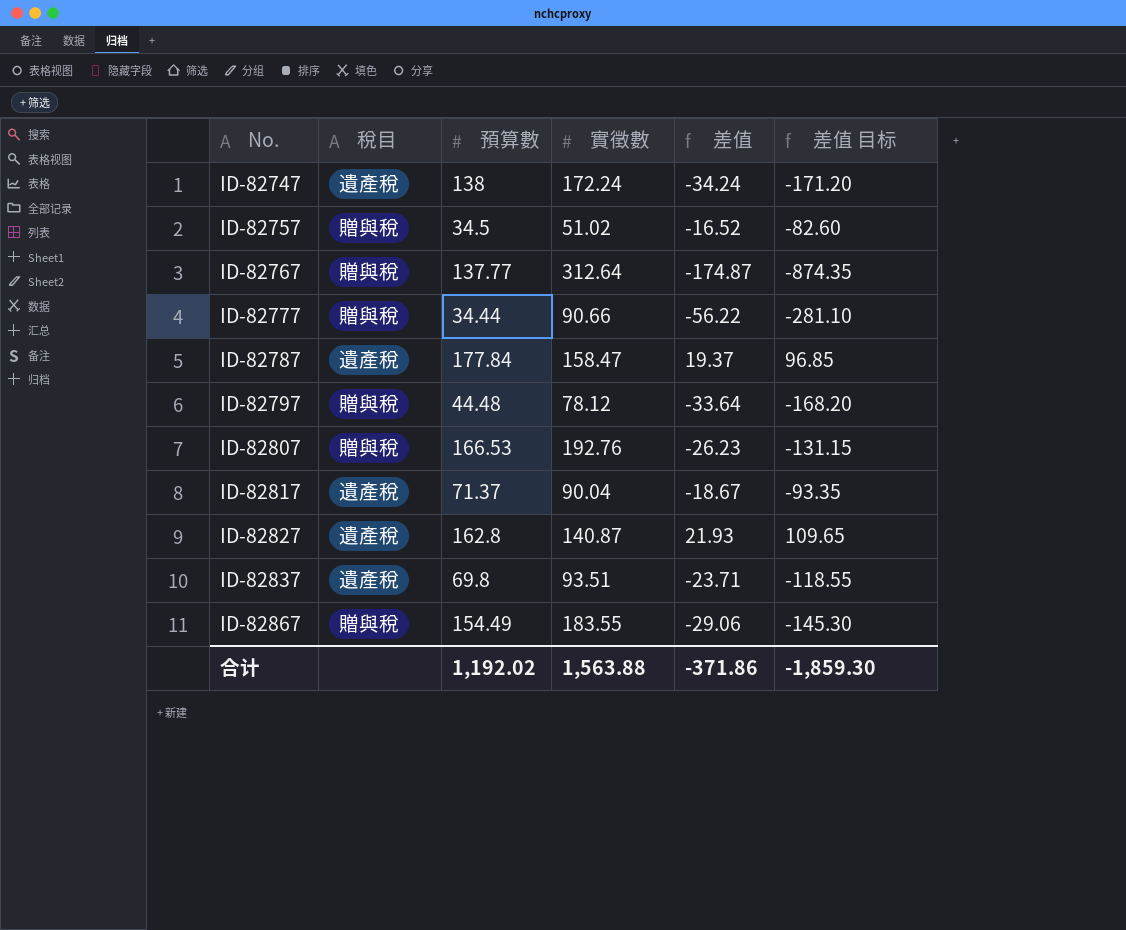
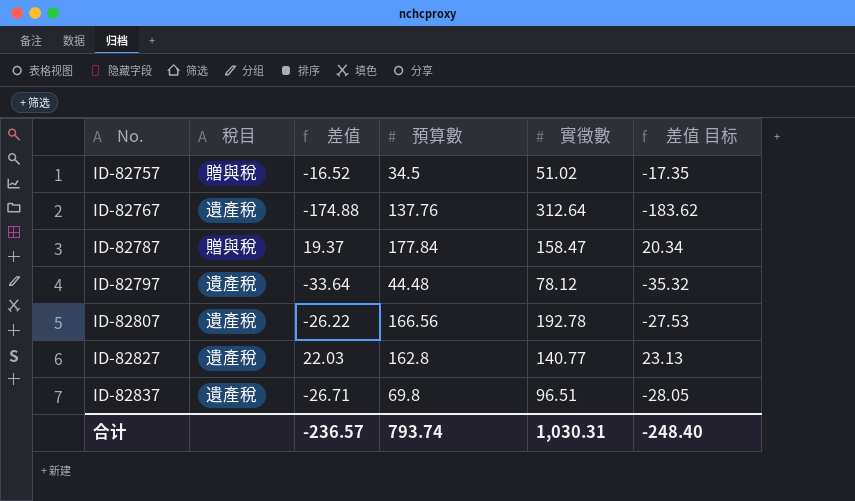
column 差值 | position: 5 -> 3
column 差值 目标 | formula: [差值] * 5 -> [差值] * 1.05
row ID-82747: 遺產稅 | 138 | 172.24 | -34.24 | -171.20 -> none
row ID-82777: 贈與稅 | 34.44 | 90.66 | -56.22 | -281.10 -> none
row ID-82817: 遺產稅 | 71.37 | 90.04 | -18.67 | -93.35 -> none
row ID-82867: 贈與稅 | 154.49 | 183.55 | -29.06 | -145.30 -> none
ID-82767 | 稅目: 贈與稅 -> 遺產稅
ID-82767 | 差值: -174.87 -> -174.88
ID-82767 | 預算數: 137.77 -> 137.76
ID-82787 | 稅目: 遺產稅 -> 贈與稅
ID-82797 | 稅目: 贈與稅 -> 遺產稅
ID-82807 | 稅目: 贈與稅 -> 遺產稅
ID-82807 | 差值: -26.23 -> -26.22
ID-82807 | 預算數: 166.53 -> 166.56
ID-82807 | 實徵數: 192.76 -> 192.78
ID-82827 | 差值: 21.93 -> 22.03
ID-82827 | 實徵數: 140.87 -> 140.77
ID-82837 | 差值: -23.71 -> -26.71
ID-82837 | 實徵數: 93.51 -> 96.51
合计 | 差值: -371.86 -> -236.57
合计 | 預算數: 1,192.02 -> 793.74
合计 | 實徵數: 1,563.88 -> 1,030.31
合计 | 差值 目标: -1,859.30 -> -248.40

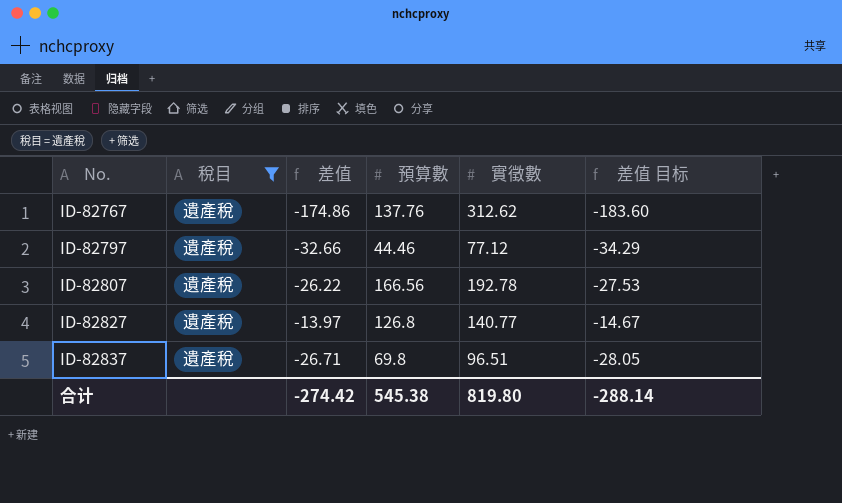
filter: none -> 稅目 = 遺產稅
ID-82767 | 差值: -174.88 -> -174.86
ID-82767 | 實徵數: 312.64 -> 312.62
ID-82767 | 差值 目标: -183.62 -> -183.60
ID-82797 | 差值: -33.64 -> -32.66
ID-82797 | 預算數: 44.48 -> 44.46
ID-82797 | 實徵數: 78.12 -> 77.12
ID-82797 | 差值 目标: -35.32 -> -34.29
ID-82827 | 差值: 22.03 -> -13.97
ID-82827 | 預算數: 162.8 -> 126.8
ID-82827 | 差值 目标: 23.13 -> -14.67
合计 | 差值: -236.57 -> -274.42
合计 | 預算數: 793.74 -> 545.38
合计 | 實徵數: 1,030.31 -> 819.80
合计 | 差值 目标: -248.40 -> -288.14

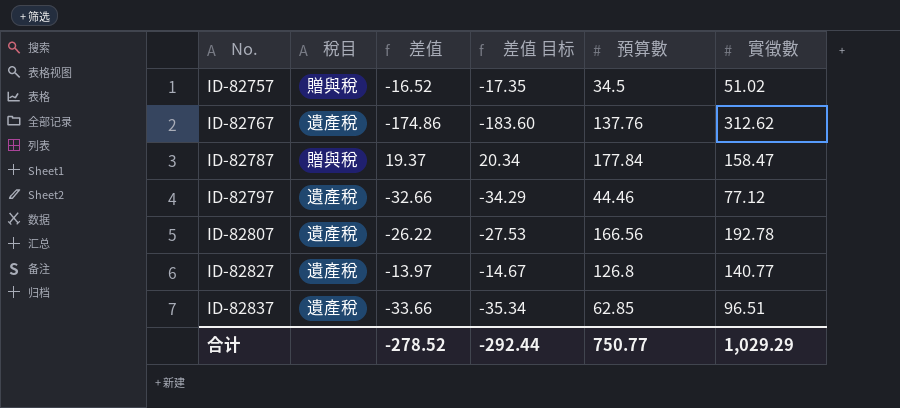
filter: 稅目 = 遺產稅 -> none
column 差值 目标 | position: 6 -> 4
ID-82837 | 差值: -26.71 -> -33.66
ID-82837 | 差值 目标: -28.05 -> -35.34
ID-82837 | 預算數: 69.8 -> 62.85
合计 | 差值: -274.42 -> -278.52
合计 | 差值 目标: -288.14 -> -292.44
合计 | 預算數: 545.38 -> 750.77
合计 | 實徵數: 819.80 -> 1,029.29

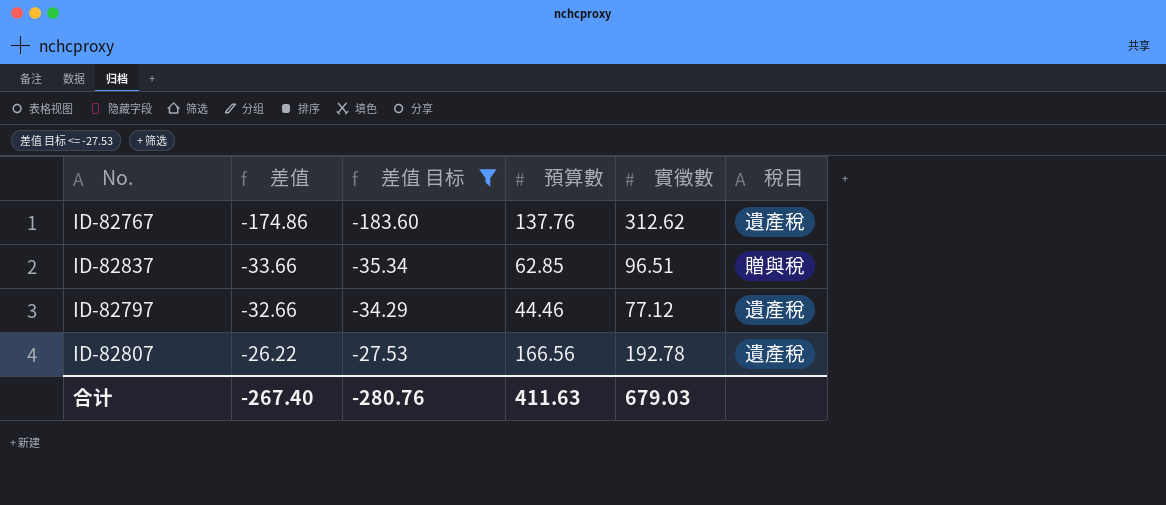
filter: none -> 差值 目标 <= -27.53
row order: No. ascending -> 差值 ascending
column 稅目 | position: 2 -> 6
ID-82837 | 稅目: 遺產稅 -> 贈與稅
合计 | 差值: -278.52 -> -267.40
合计 | 差值 目标: -292.44 -> -280.76
合计 | 預算數: 750.77 -> 411.63
合计 | 實徵數: 1,029.29 -> 679.03

